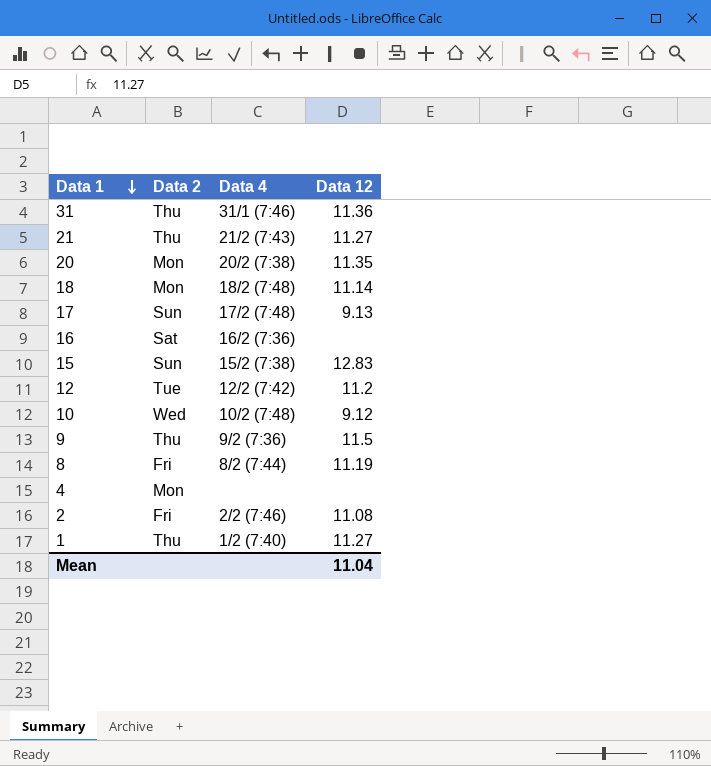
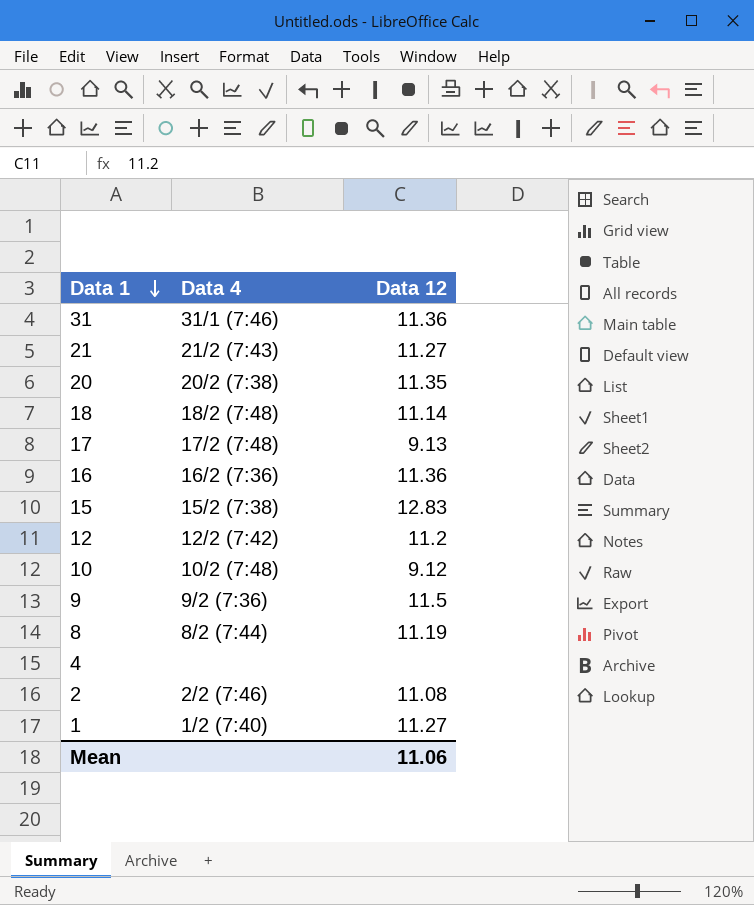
column Data 2 | position: 2 -> none
16 | Data 12: none -> 11.36
Mean | Data 12: 11.04 -> 11.06

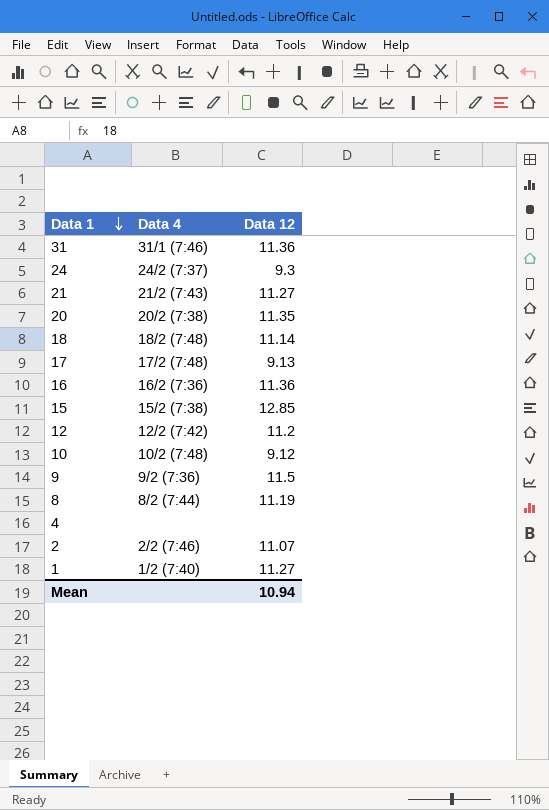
row 24: none -> 24/2 (7:37) | 9.3
15 | Data 12: 12.83 -> 12.85
2 | Data 12: 11.08 -> 11.07
Mean | Data 12: 11.06 -> 10.94

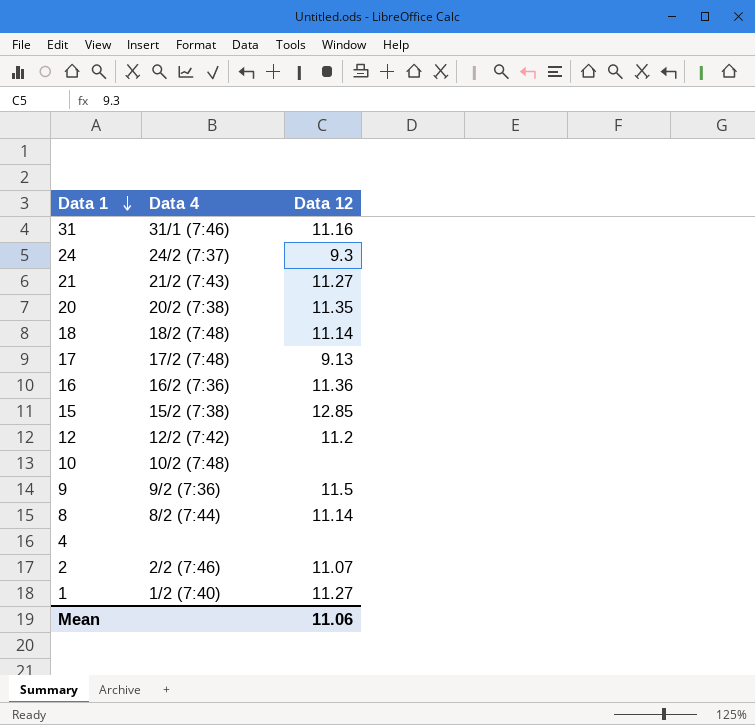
31 | Data 12: 11.36 -> 11.16
10 | Data 12: 9.12 -> none
8 | Data 12: 11.19 -> 11.14
Mean | Data 12: 10.94 -> 11.06

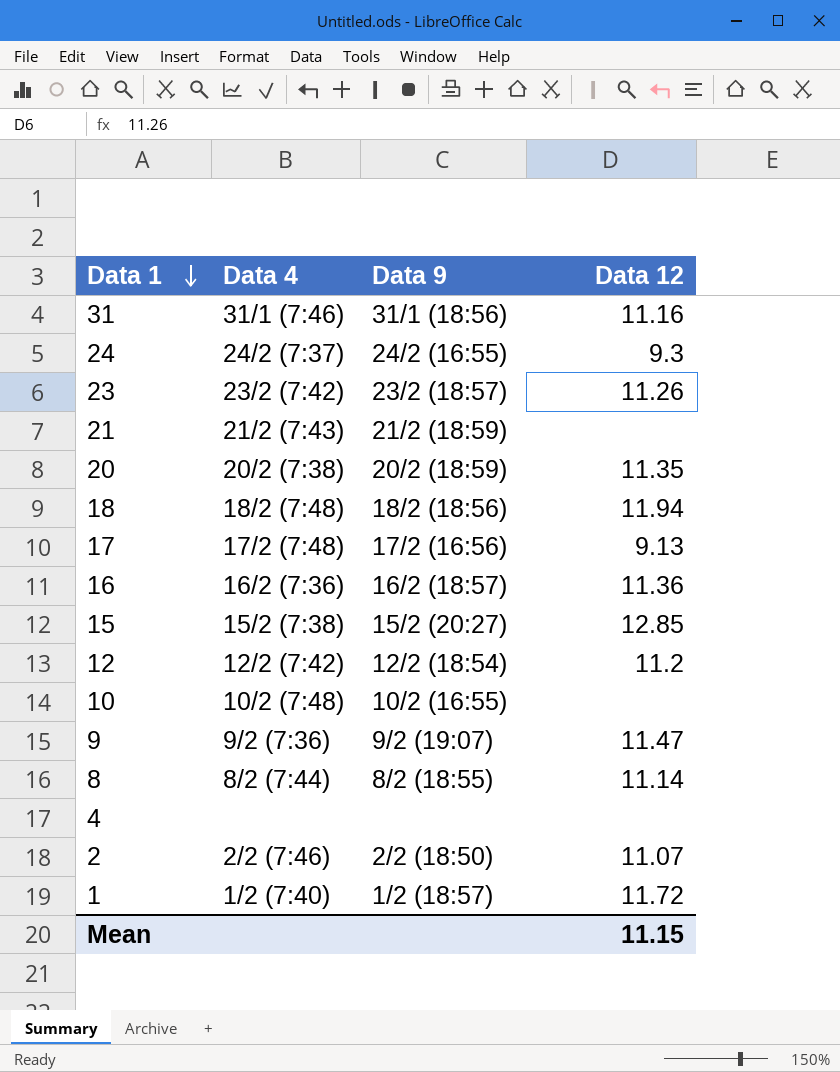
column Data 9 | position: none -> 3
row 23: none -> 23/2 (7:42) | 23/2 (18:57) | 11.26
21 | Data 12: 11.27 -> none
18 | Data 12: 11.14 -> 11.94
9 | Data 12: 11.5 -> 11.47
1 | Data 12: 11.27 -> 11.72
Mean | Data 12: 11.06 -> 11.15

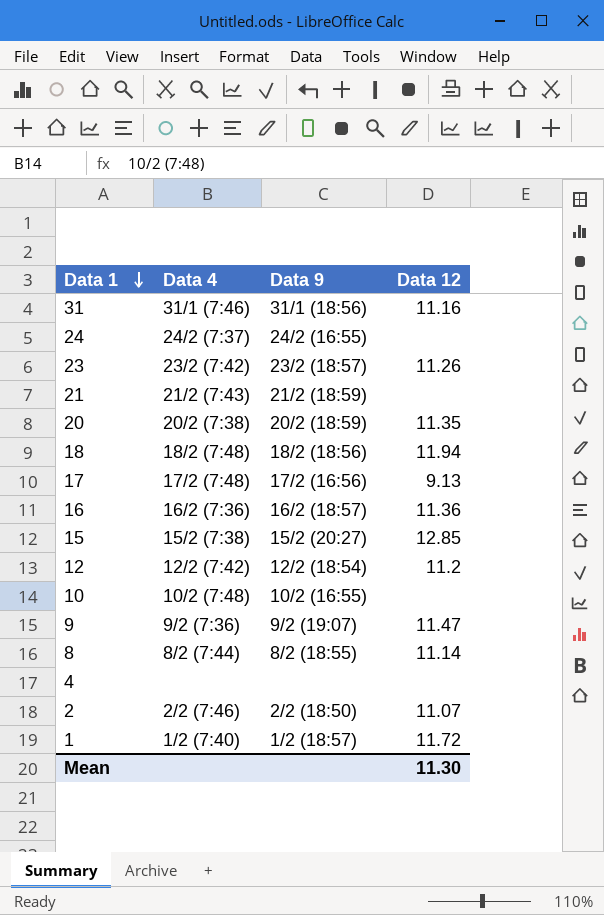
24 | Data 12: 9.3 -> none
Mean | Data 12: 11.15 -> 11.30

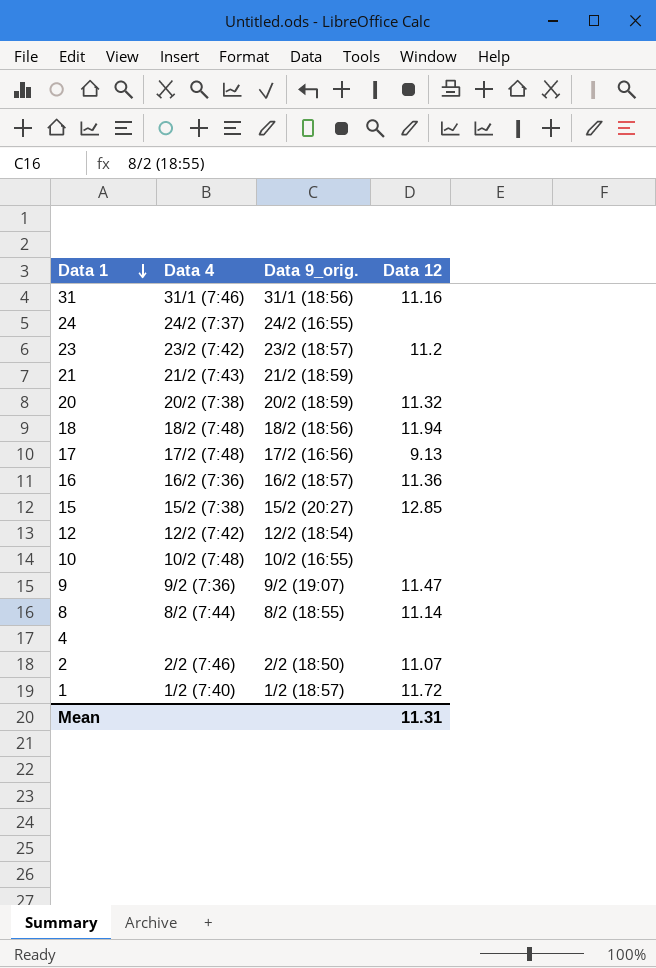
column name: Data 9 -> Data 9_orig.
23 | Data 12: 11.26 -> 11.2
20 | Data 12: 11.35 -> 11.32
12 | Data 12: 11.2 -> none
Mean | Data 12: 11.30 -> 11.31

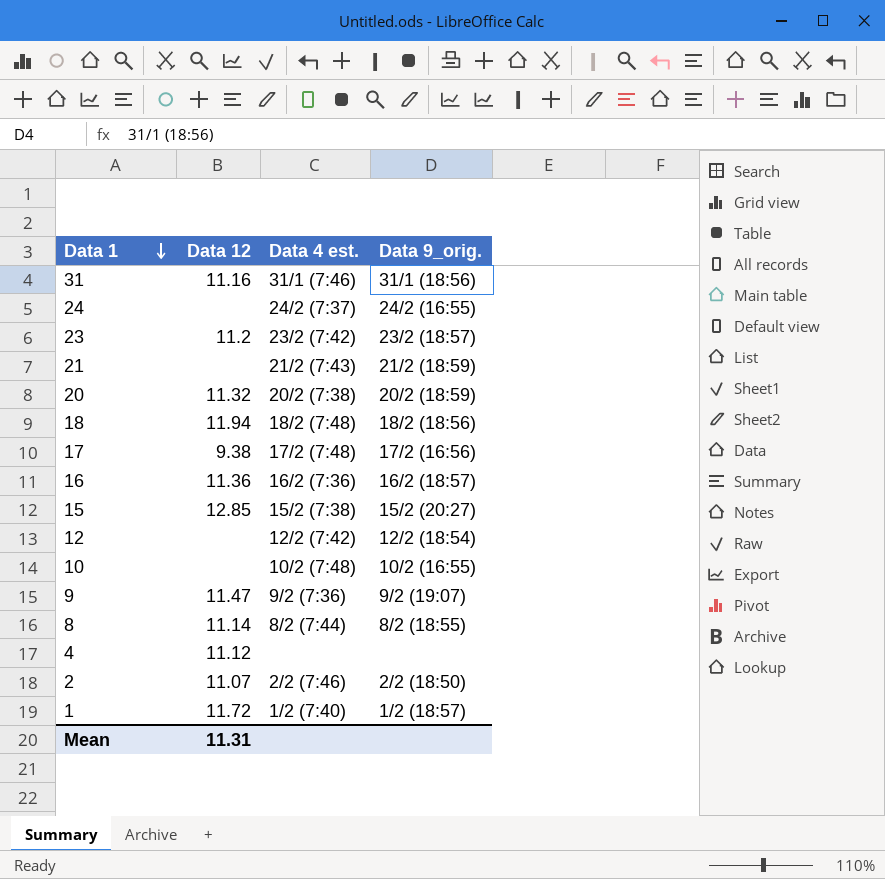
column Data 12 | position: 4 -> 2
column name: Data 4 -> Data 4 est.
17 | Data 12: 9.13 -> 9.38
4 | Data 12: none -> 11.12

